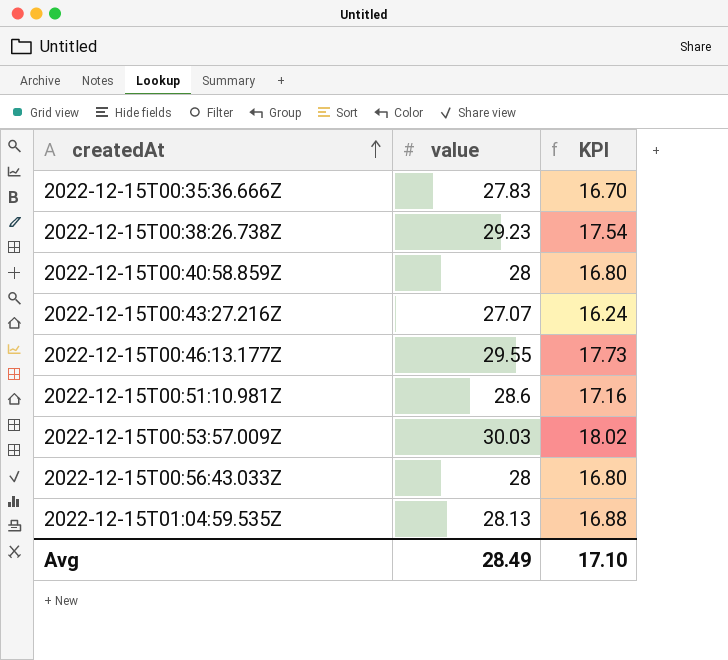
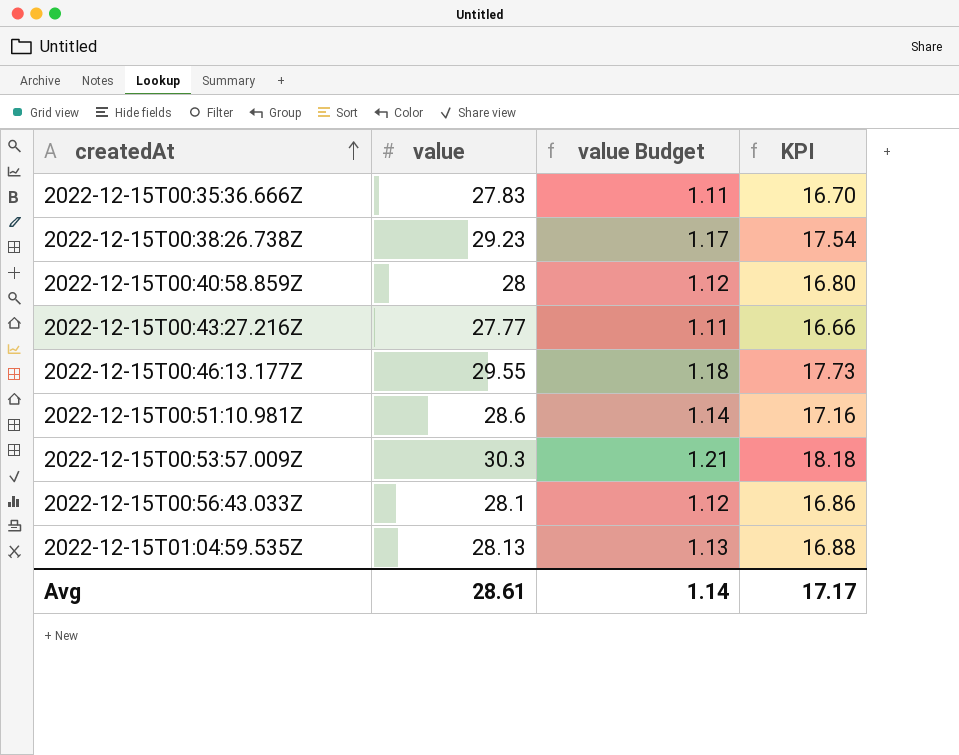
column value Budget | formula: none -> [value] * 0.04
2022-12-15T00:43:27.216Z | value: 27.07 -> 27.77
2022-12-15T00:43:27.216Z | KPI: 16.24 -> 16.66
2022-12-15T00:53:57.009Z | value: 30.03 -> 30.3
2022-12-15T00:53:57.009Z | KPI: 18.02 -> 18.18
2022-12-15T00:56:43.033Z | value: 28 -> 28.1
2022-12-15T00:56:43.033Z | KPI: 16.80 -> 16.86
Avg | value: 28.49 -> 28.61
Avg | KPI: 17.10 -> 17.17

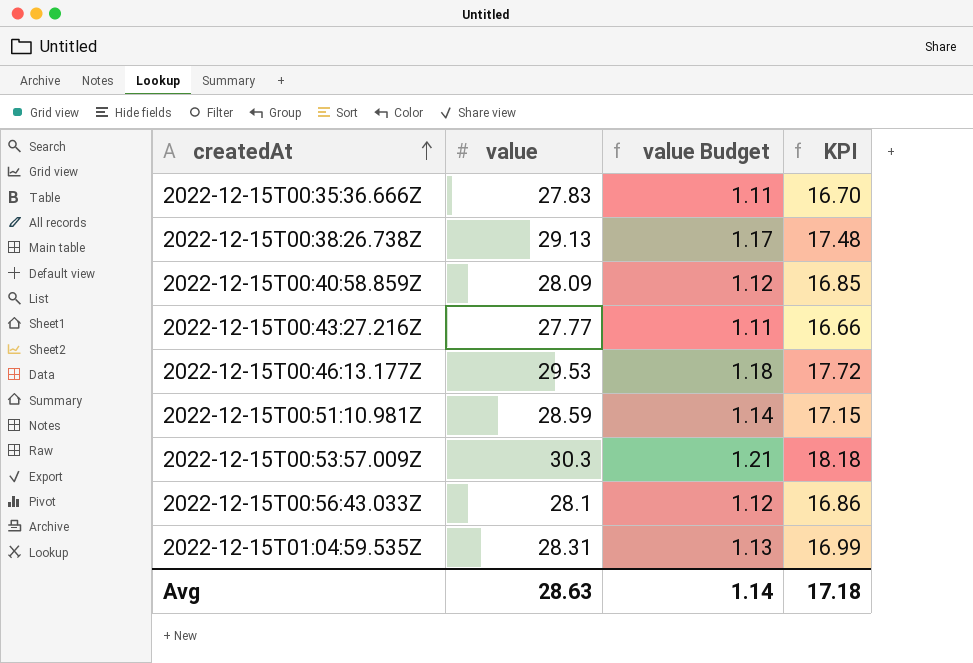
2022-12-15T00:38:26.738Z | value: 29.23 -> 29.13
2022-12-15T00:38:26.738Z | KPI: 17.54 -> 17.48
2022-12-15T00:40:58.859Z | value: 28 -> 28.09
2022-12-15T00:40:58.859Z | KPI: 16.80 -> 16.85
2022-12-15T00:46:13.177Z | value: 29.55 -> 29.53
2022-12-15T00:46:13.177Z | KPI: 17.73 -> 17.72
2022-12-15T00:51:10.981Z | value: 28.6 -> 28.59
2022-12-15T00:51:10.981Z | KPI: 17.16 -> 17.15
2022-12-15T01:04:59.535Z | value: 28.13 -> 28.31
2022-12-15T01:04:59.535Z | KPI: 16.88 -> 16.99
Avg | value: 28.61 -> 28.63
Avg | KPI: 17.17 -> 17.18

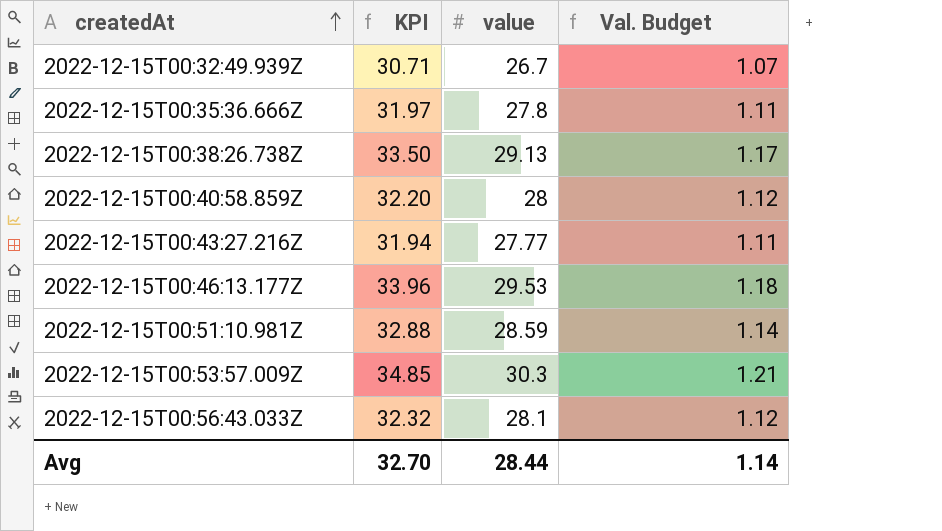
column KPI | formula: [value] * 0.6 -> [value] * 1.15
column KPI | position: 4 -> 2
column name: value Budget -> Val. Budget
row 2022-12-15T01:04:59.535Z: 28.31 | 1.13 | 16.99 -> none
row 2022-12-15T00:32:49.939Z: none -> 30.71 | 26.7 | 1.07
2022-12-15T00:35:36.666Z | value: 27.83 -> 27.8
2022-12-15T00:40:58.859Z | value: 28.09 -> 28
Avg | KPI: 17.18 -> 32.70
Avg | value: 28.63 -> 28.44

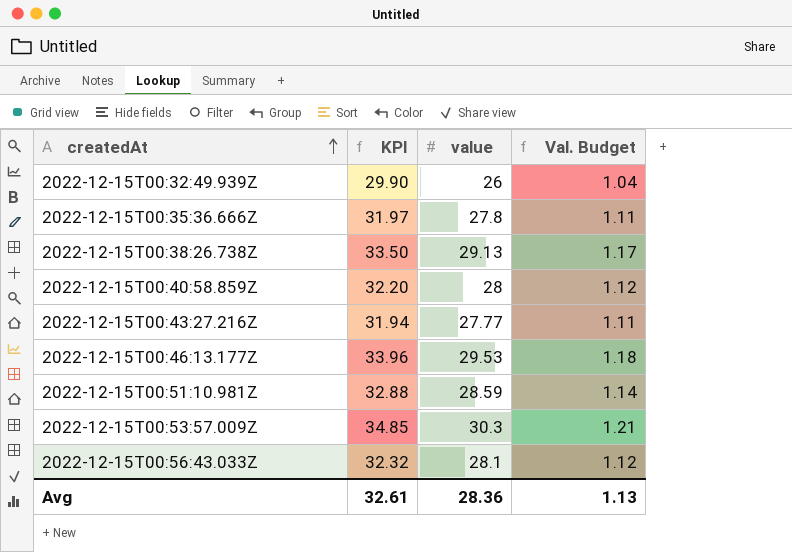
2022-12-15T00:32:49.939Z | KPI: 30.71 -> 29.90
2022-12-15T00:32:49.939Z | value: 26.7 -> 26
2022-12-15T00:32:49.939Z | Val. Budget: 1.07 -> 1.04
Avg | KPI: 32.70 -> 32.61
Avg | value: 28.44 -> 28.36
Avg | Val. Budget: 1.14 -> 1.13

